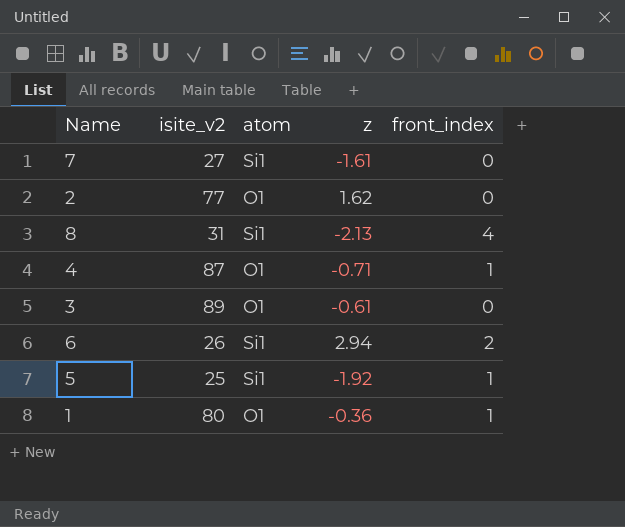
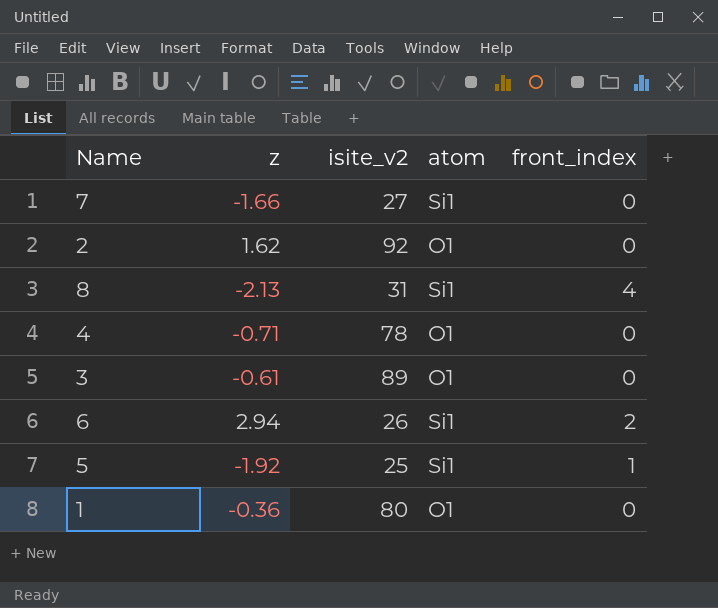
column z | position: 4 -> 2
7 | z: -1.61 -> -1.66
2 | isite_v2: 77 -> 92
4 | isite_v2: 87 -> 78
4 | front_index: 1 -> 0
1 | front_index: 1 -> 0

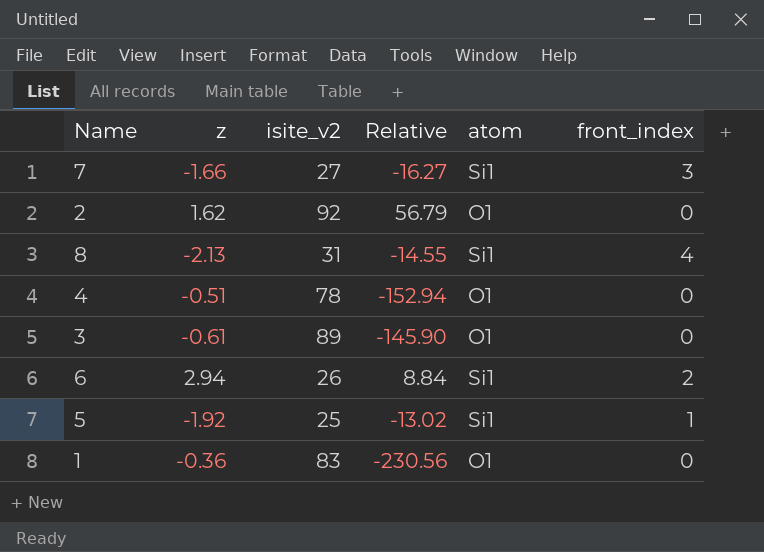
column Relative | formula: none -> [isite_v2] / [z]
7 | front_index: 0 -> 3
4 | z: -0.71 -> -0.51
1 | isite_v2: 80 -> 83

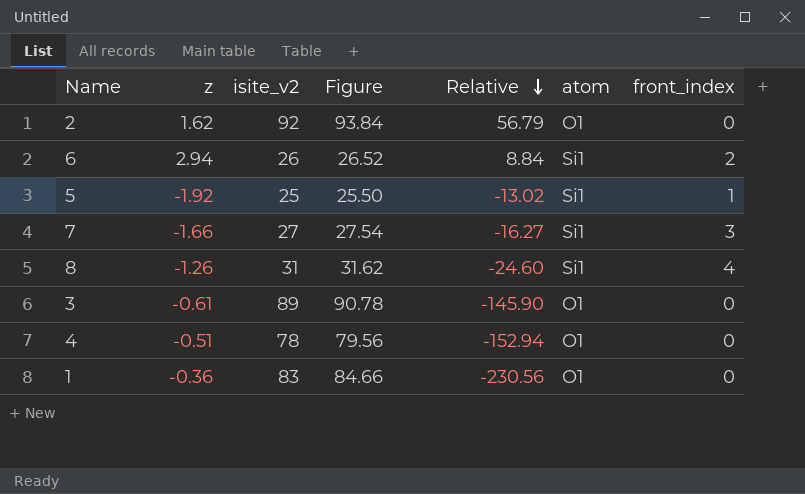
row order: none -> Relative descending
column Figure | formula: none -> [isite_v2] * 1.02
8 | z: -2.13 -> -1.26
8 | Relative: -14.55 -> -24.60

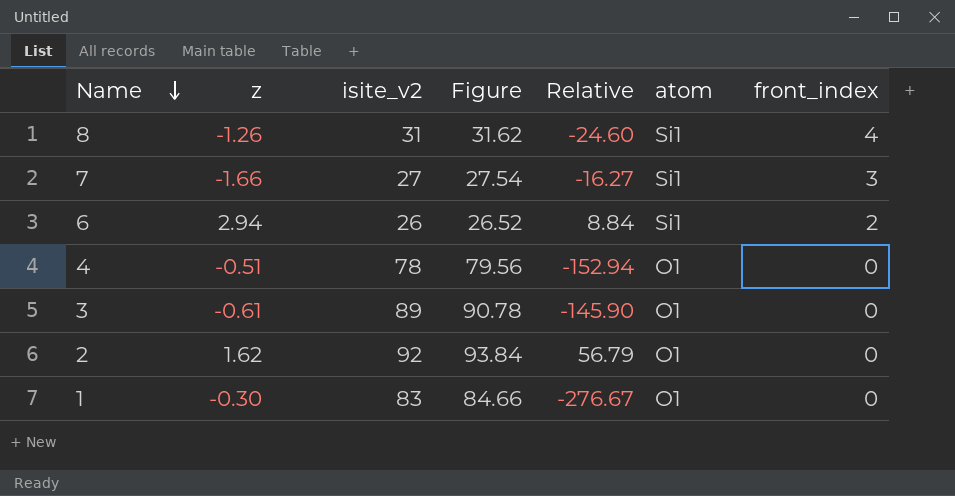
row order: Relative descending -> Name descending
row 5: -1.92 | 25 | 25.50 | -13.02 | Si1 | 1 -> none
1 | z: -0.36 -> -0.30
1 | Relative: -230.56 -> -276.67

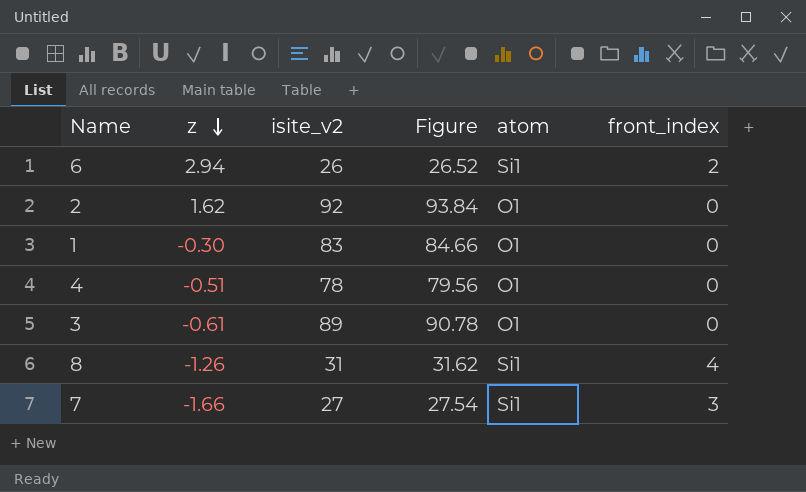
row order: Name descending -> z descending
column Relative | formula: [isite_v2] / [z] -> none

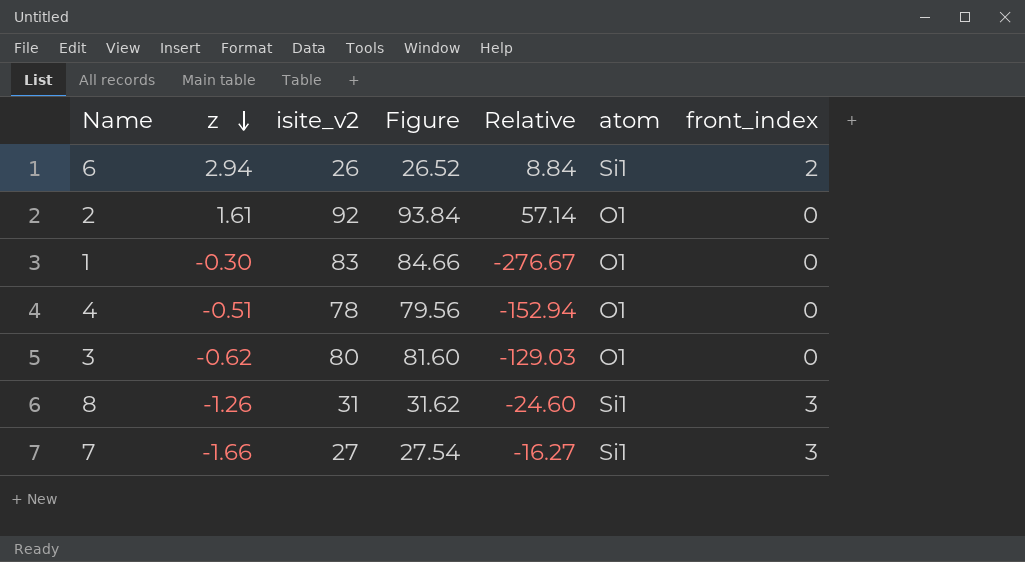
column Relative | formula: none -> [isite_v2] / [z]
2 | z: 1.62 -> 1.61
3 | z: -0.61 -> -0.62
3 | isite_v2: 89 -> 80
3 | Figure: 90.78 -> 81.60
8 | front_index: 4 -> 3

